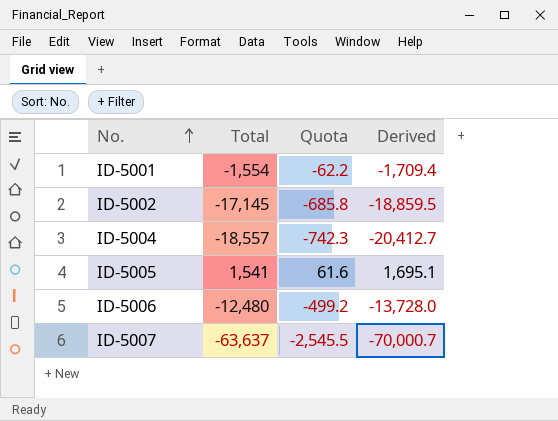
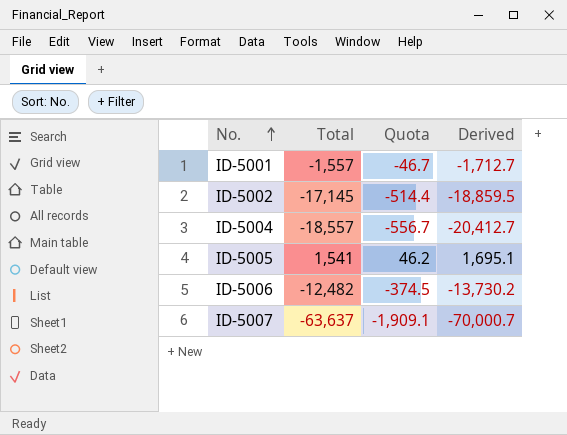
column Quota | formula: [Total] * 0.04 -> [Total] * 0.03
ID-5001 | Total: -1,554 -> -1,557
ID-5001 | Derived: -1,709.4 -> -1,712.7
ID-5006 | Total: -12,480 -> -12,482
ID-5006 | Derived: -13,728.0 -> -13,730.2

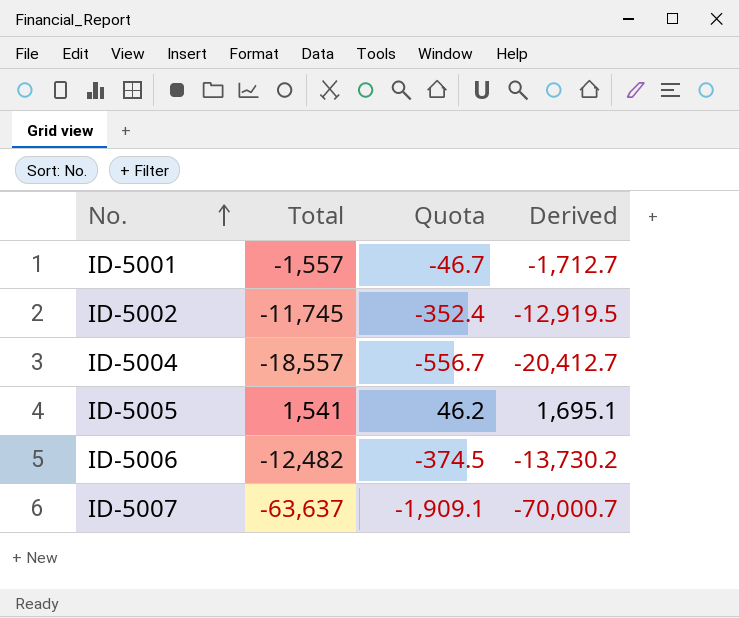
ID-5002 | Total: -17,145 -> -11,745
ID-5002 | Quota: -514.4 -> -352.4
ID-5002 | Derived: -18,859.5 -> -12,919.5

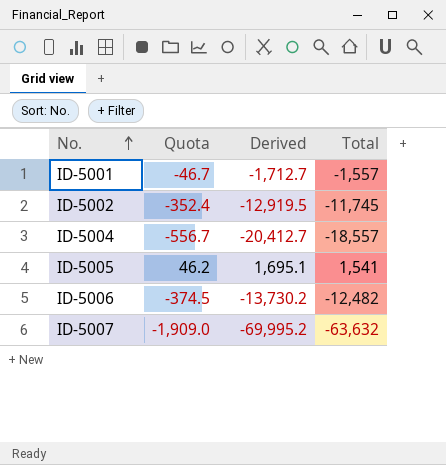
column Total | position: 2 -> 4
ID-5007 | Quota: -1,909.1 -> -1,909.0
ID-5007 | Derived: -70,000.7 -> -69,995.2
ID-5007 | Total: -63,637 -> -63,632

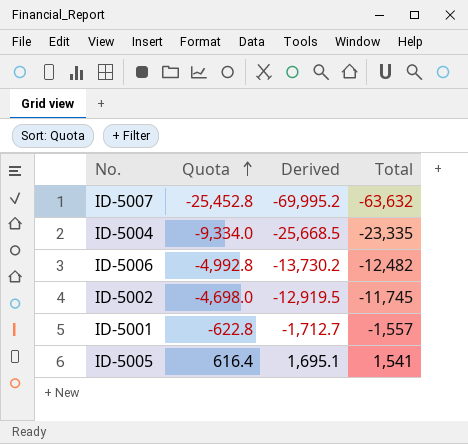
row order: No. ascending -> Quota ascending
column Quota | formula: [Total] * 0.03 -> [Total] * 0.4
ID-5004 | Derived: -20,412.7 -> -25,668.5
ID-5004 | Total: -18,557 -> -23,335

